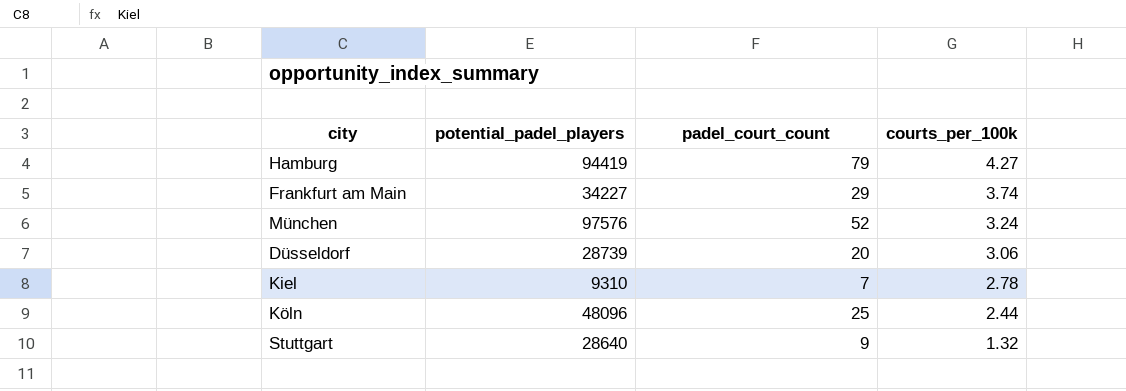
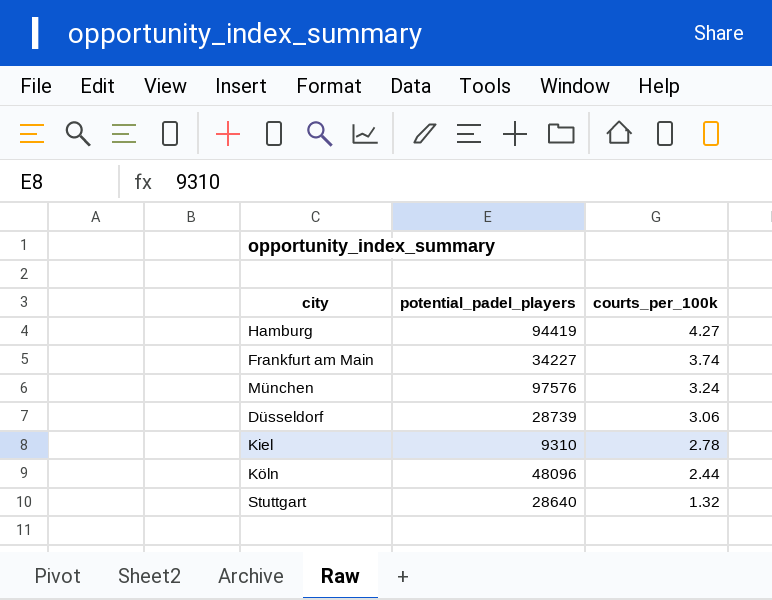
column padel_court_count | position: 3 -> none

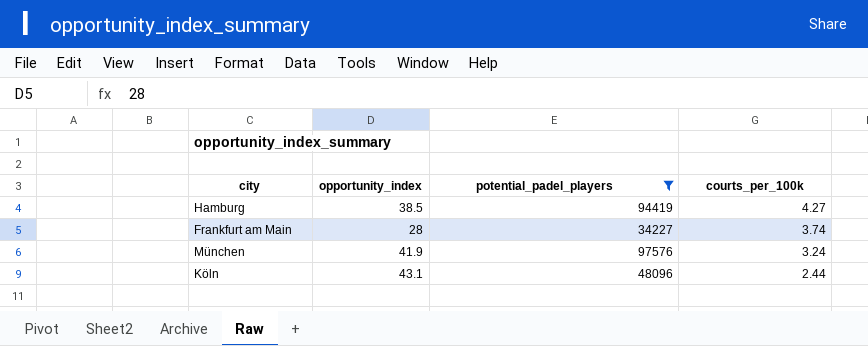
filter: none -> potential_padel_players >= 34227
column opportunity_index | position: none -> 2

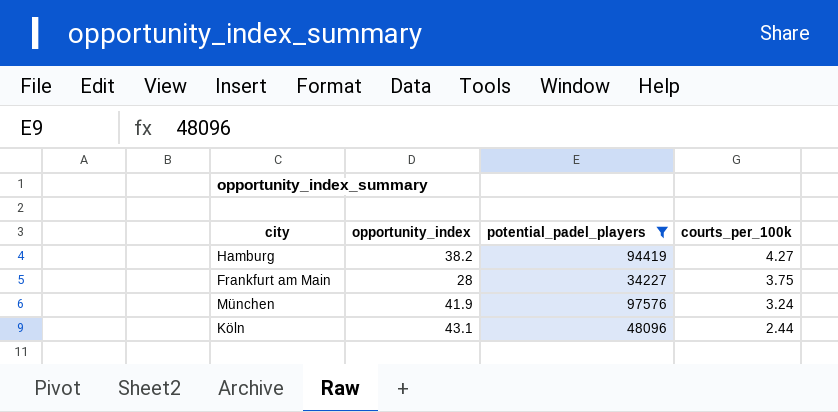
Hamburg | opportunity_index: 38.5 -> 38.2
Frankfurt am Main | courts_per_100k: 3.74 -> 3.75

